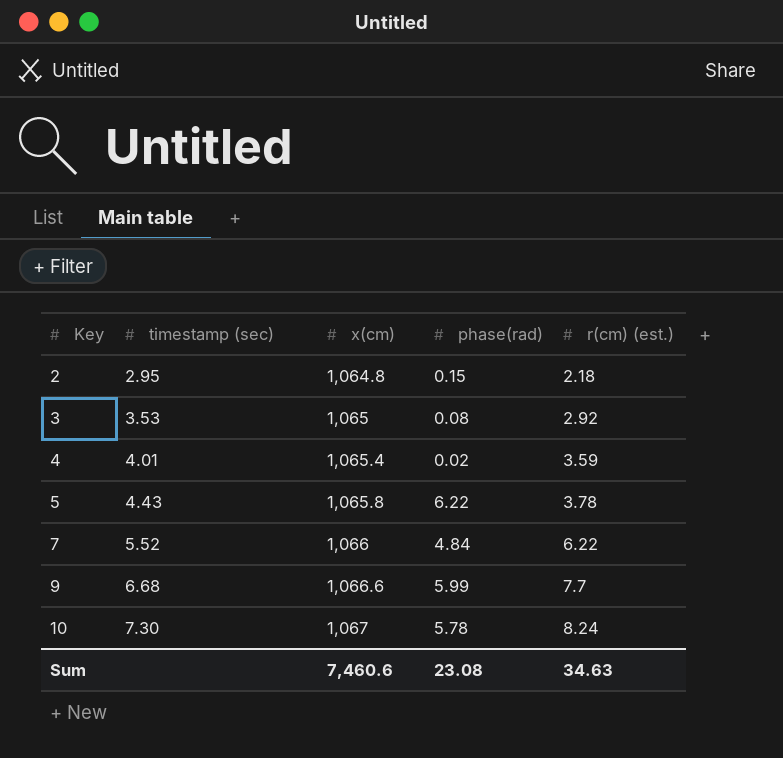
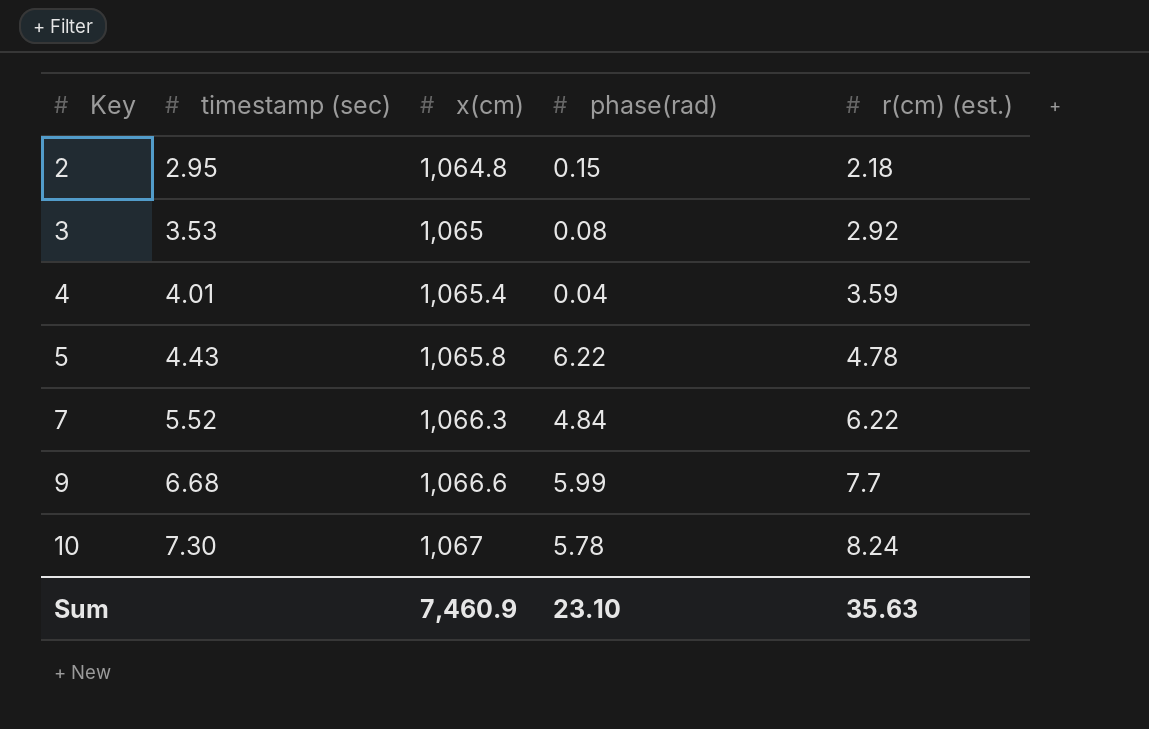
4 | phase(rad): 0.02 -> 0.04
5 | r(cm) (est.): 3.78 -> 4.78
7 | x(cm): 1,066 -> 1,066.3
Sum | x(cm): 7,460.6 -> 7,460.9
Sum | phase(rad): 23.08 -> 23.10
Sum | r(cm) (est.): 34.63 -> 35.63

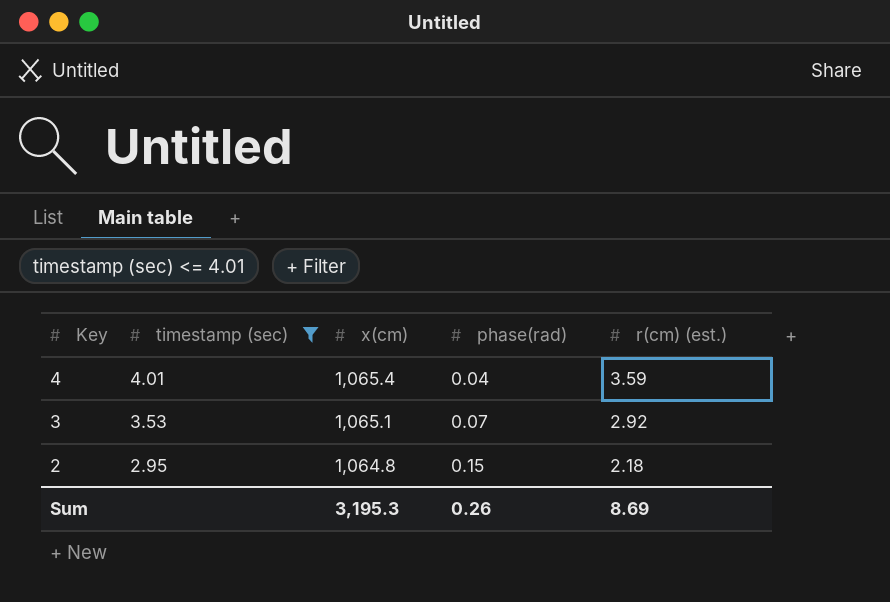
filter: none -> timestamp (sec) <= 4.01
row order: Key ascending -> Key descending
3 | x(cm): 1,065 -> 1,065.1
3 | phase(rad): 0.08 -> 0.07
Sum | x(cm): 7,460.9 -> 3,195.3
Sum | phase(rad): 23.10 -> 0.26
Sum | r(cm) (est.): 35.63 -> 8.69

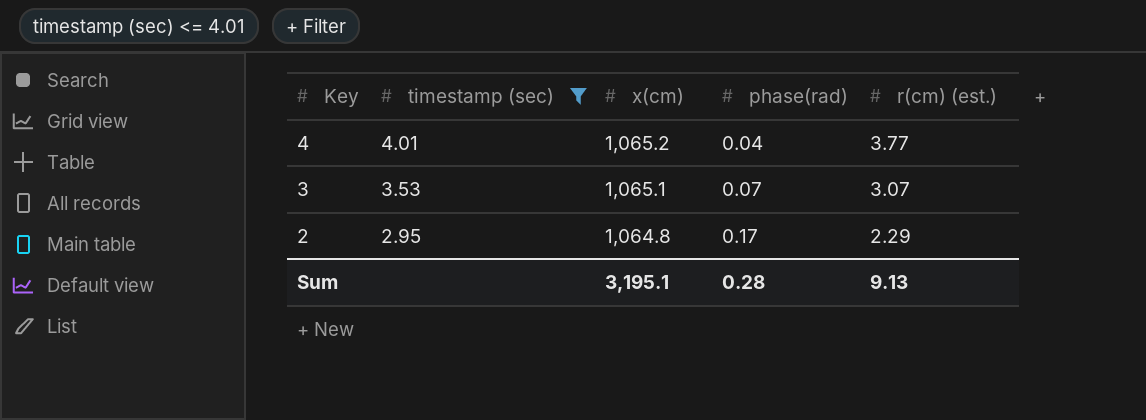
4 | x(cm): 1,065.4 -> 1,065.2
4 | r(cm) (est.): 3.59 -> 3.77
3 | r(cm) (est.): 2.92 -> 3.07
2 | phase(rad): 0.15 -> 0.17
2 | r(cm) (est.): 2.18 -> 2.29
Sum | x(cm): 3,195.3 -> 3,195.1
Sum | phase(rad): 0.26 -> 0.28
Sum | r(cm) (est.): 8.69 -> 9.13

